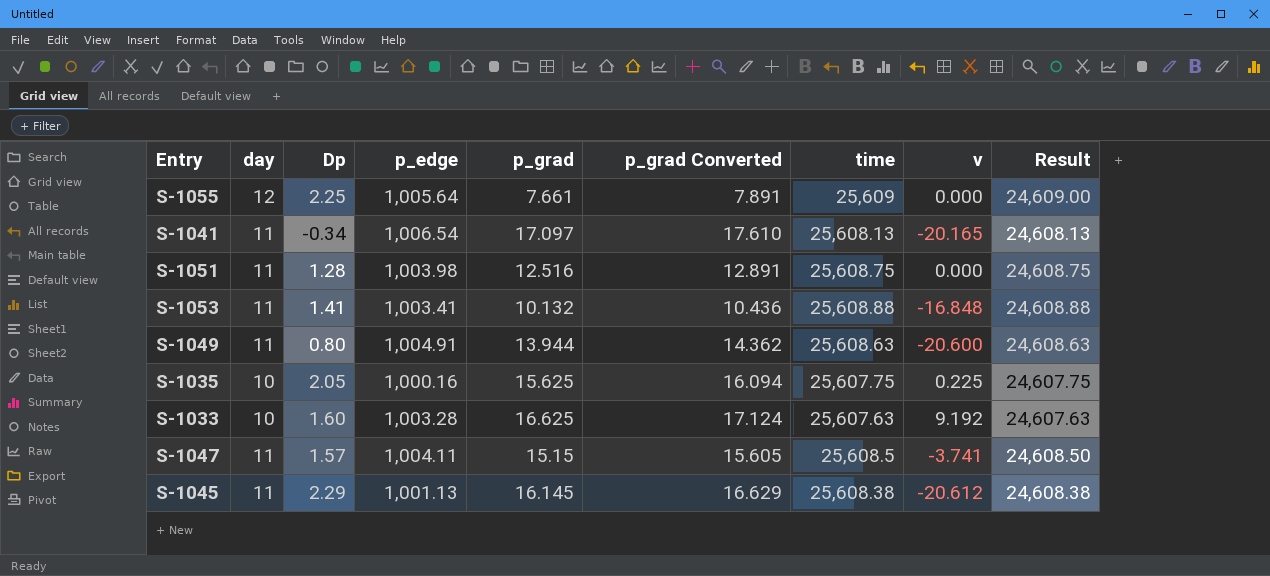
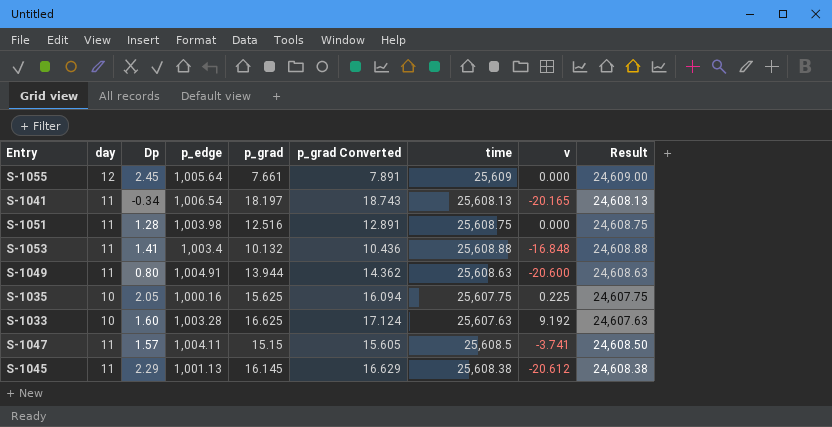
S-1055 | Dp: 2.25 -> 2.45
S-1041 | p_grad: 17.097 -> 18.197
S-1041 | p_grad Converted: 17.610 -> 18.743
S-1053 | p_edge: 1,003.41 -> 1,003.4

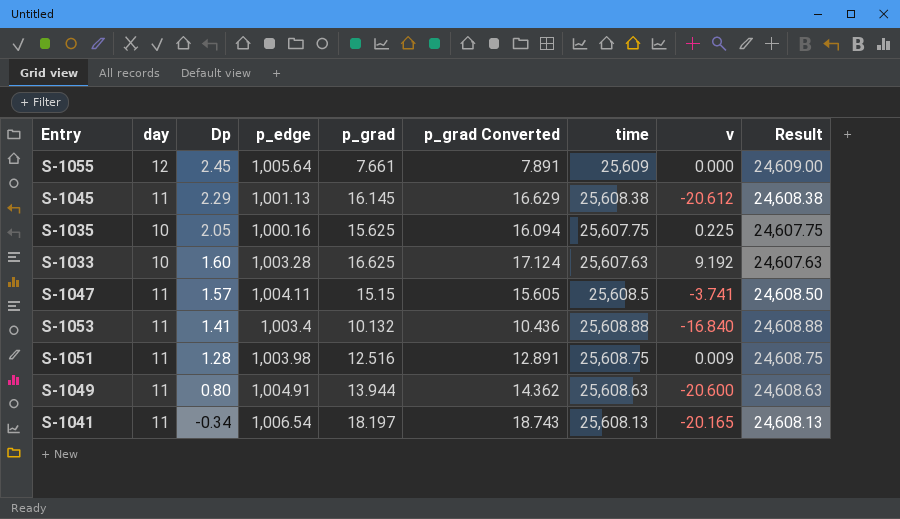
row order: none -> Dp descending
S-1053 | v: -16.848 -> -16.840
S-1051 | v: 0.000 -> 0.009

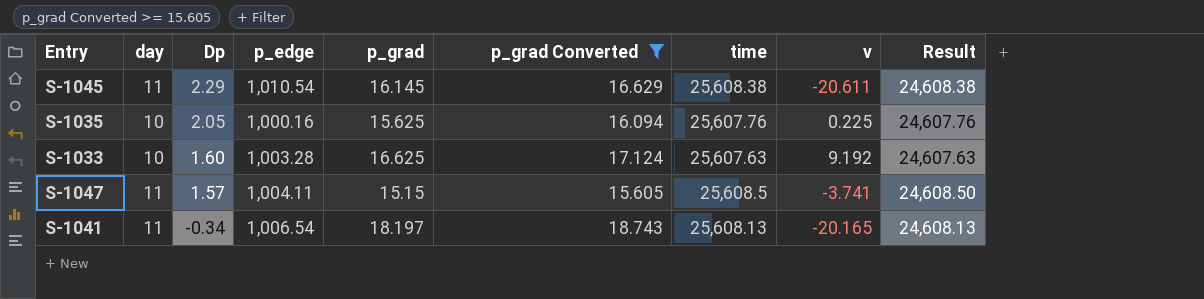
filter: none -> p_grad Converted >= 15.605
S-1045 | p_edge: 1,001.13 -> 1,010.54
S-1045 | v: -20.612 -> -20.611
S-1035 | time: 25,607.75 -> 25,607.76
S-1035 | Result: 24,607.75 -> 24,607.76

